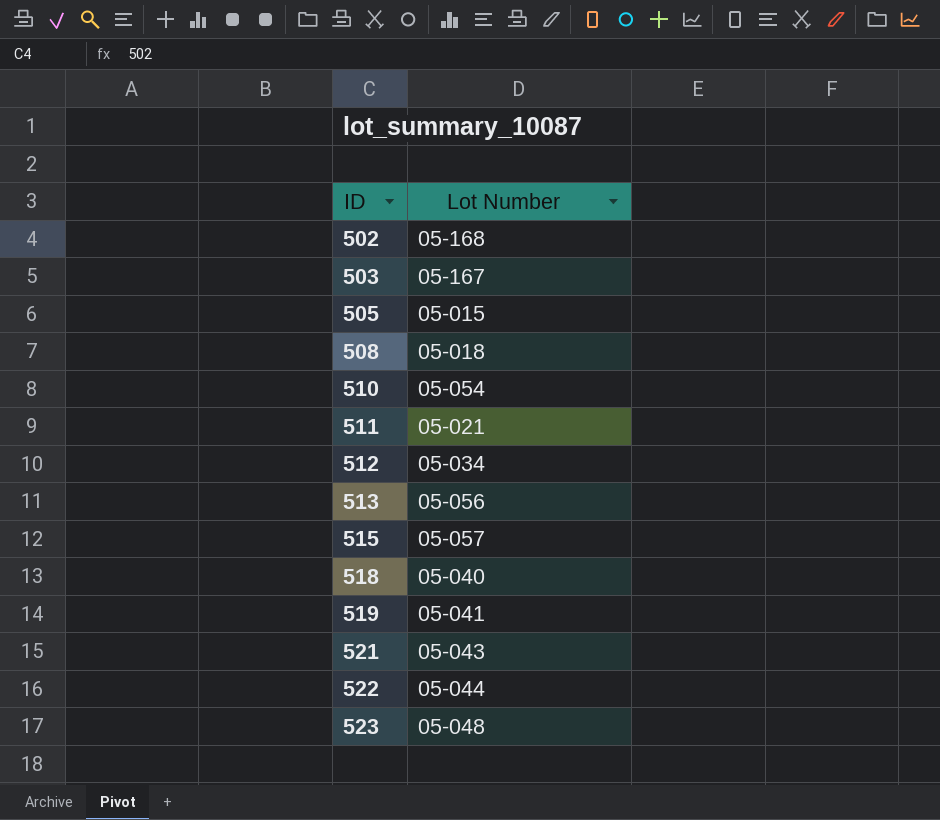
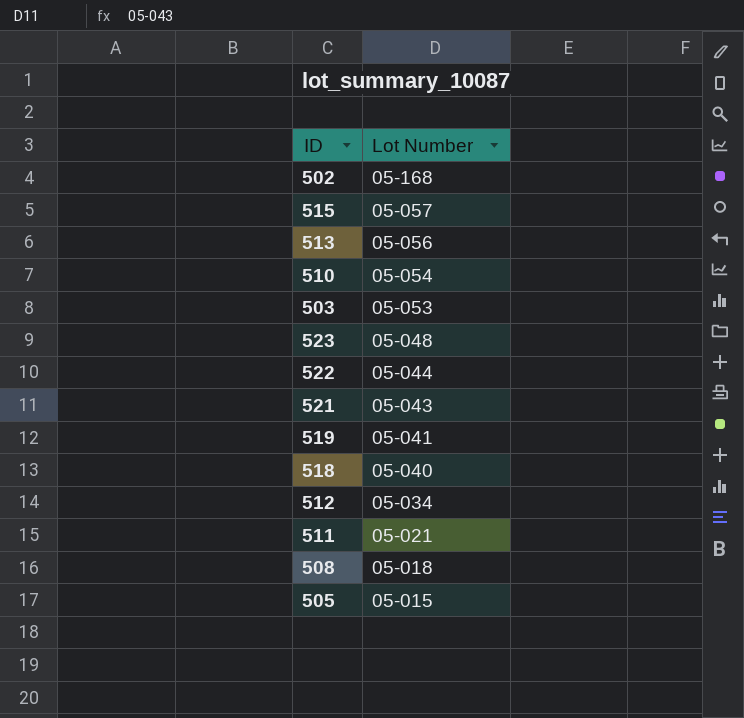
row order: ID ascending -> Lot Number descending
503 | Lot Number: 05-167 -> 05-053

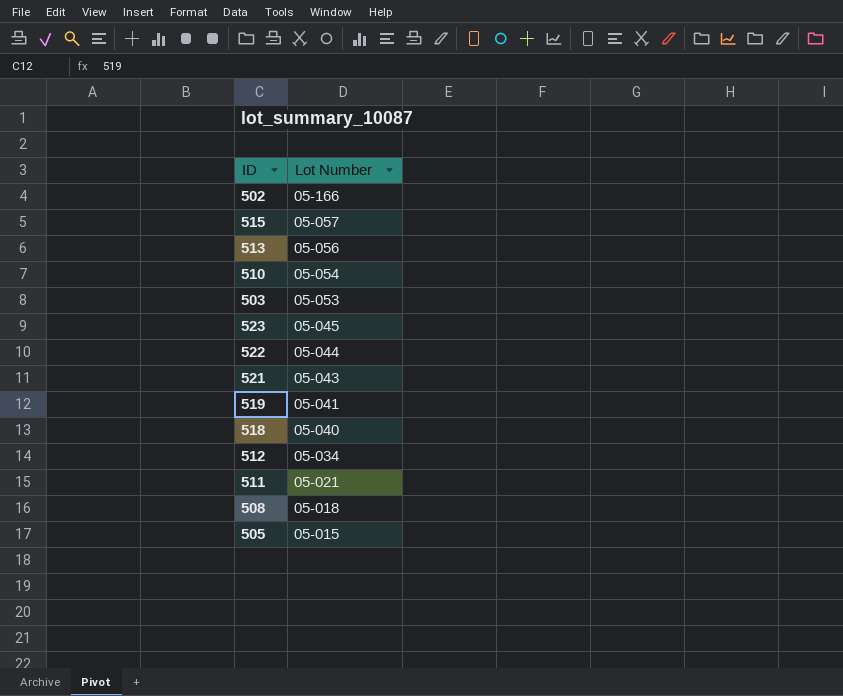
502 | Lot Number: 05-168 -> 05-166
523 | Lot Number: 05-048 -> 05-045

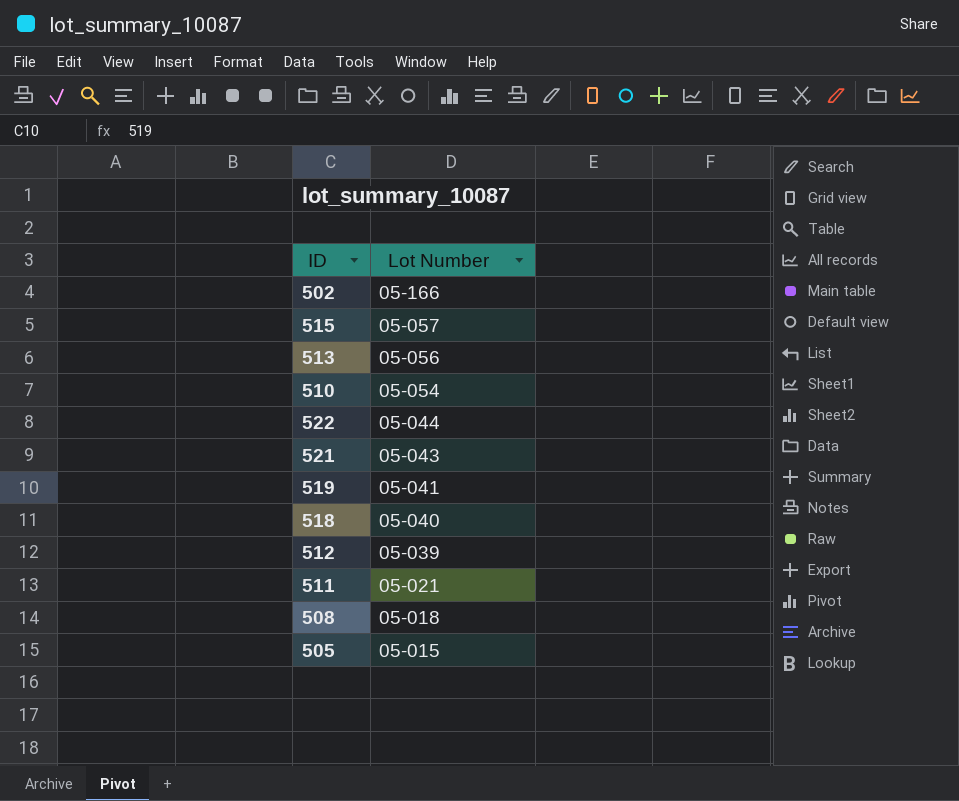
row 503: 05-053 -> none
row 523: 05-045 -> none
512 | Lot Number: 05-034 -> 05-039

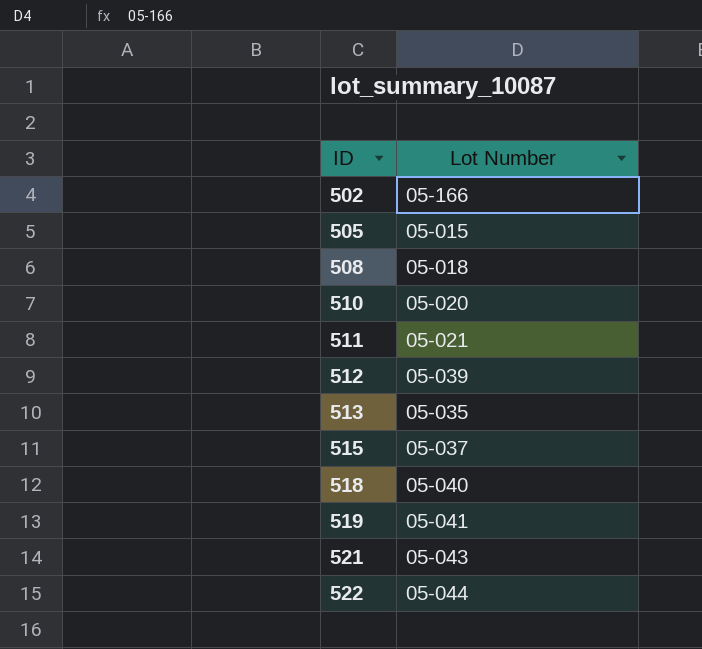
row order: Lot Number descending -> ID ascending
510 | Lot Number: 05-054 -> 05-020
513 | Lot Number: 05-056 -> 05-035
515 | Lot Number: 05-057 -> 05-037

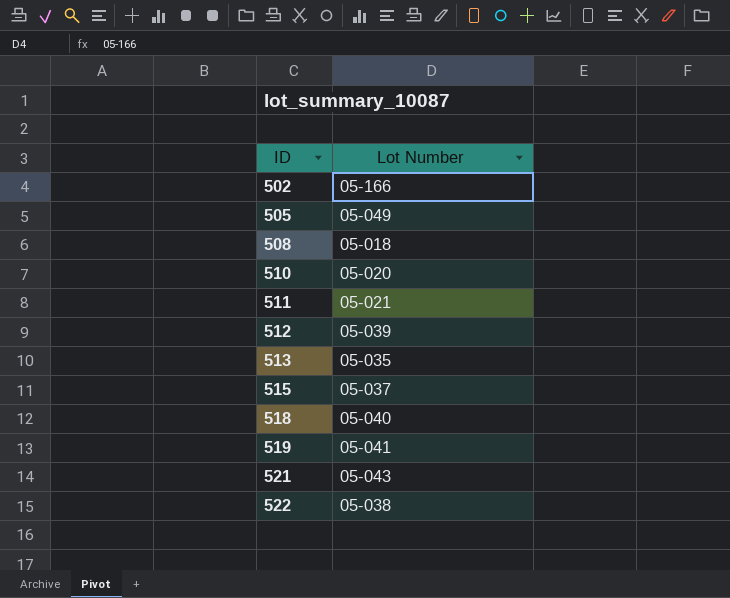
505 | Lot Number: 05-015 -> 05-049
522 | Lot Number: 05-044 -> 05-038

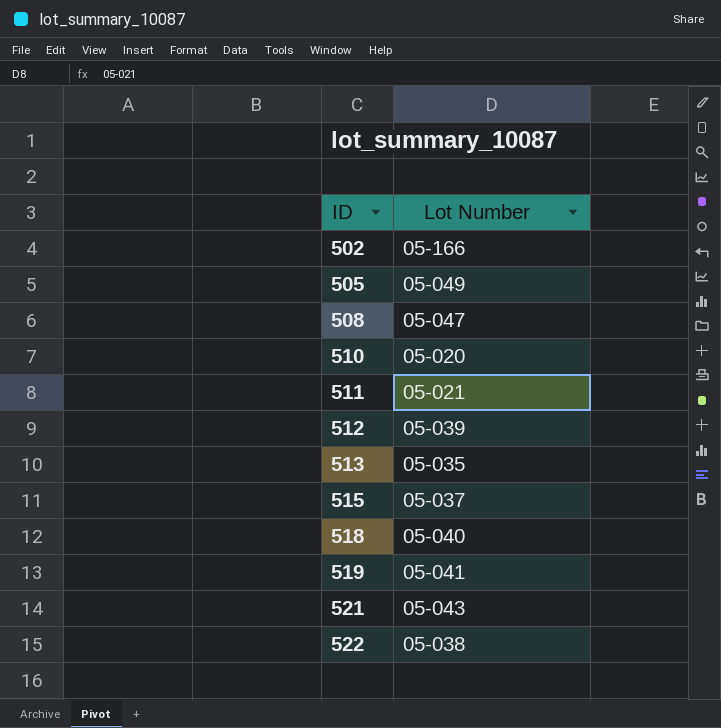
508 | Lot Number: 05-018 -> 05-047

